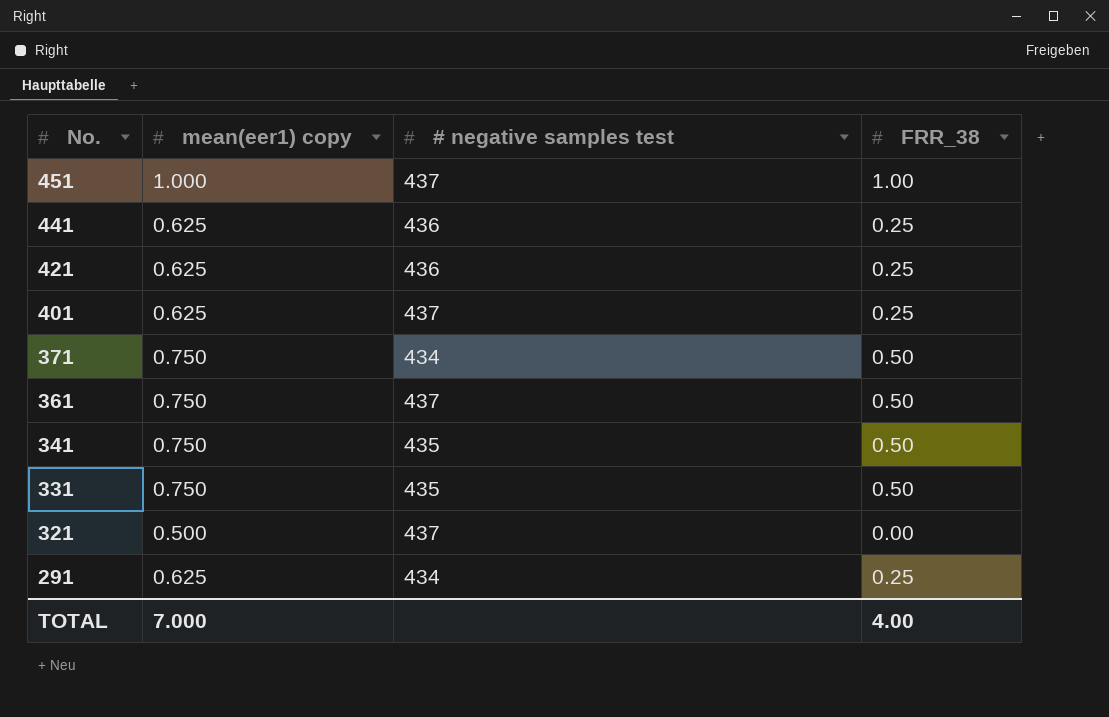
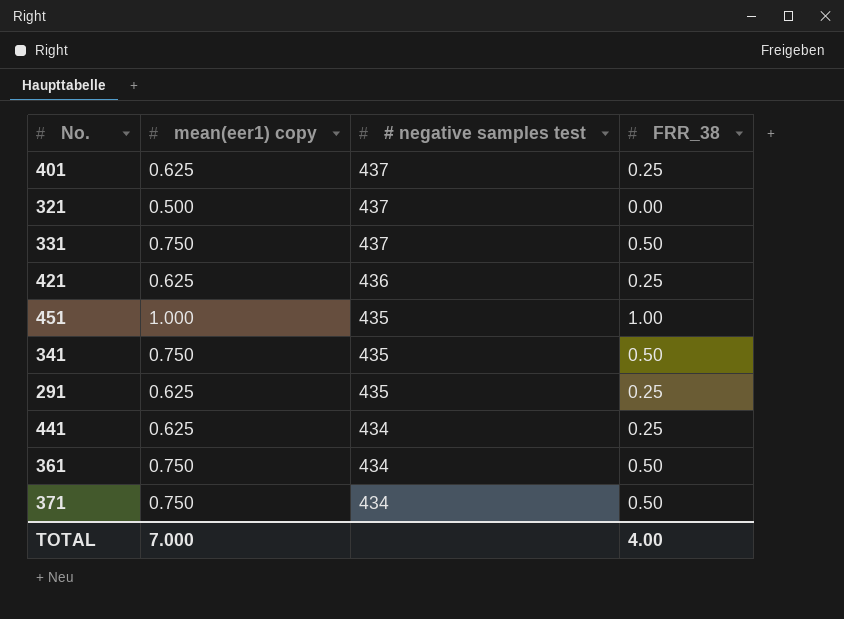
row order: No. descending -> # negative samples test descending
331 | # negative samples test: 435 -> 437
451 | # negative samples test: 437 -> 435
291 | # negative samples test: 434 -> 435
441 | # negative samples test: 436 -> 434
361 | # negative samples test: 437 -> 434

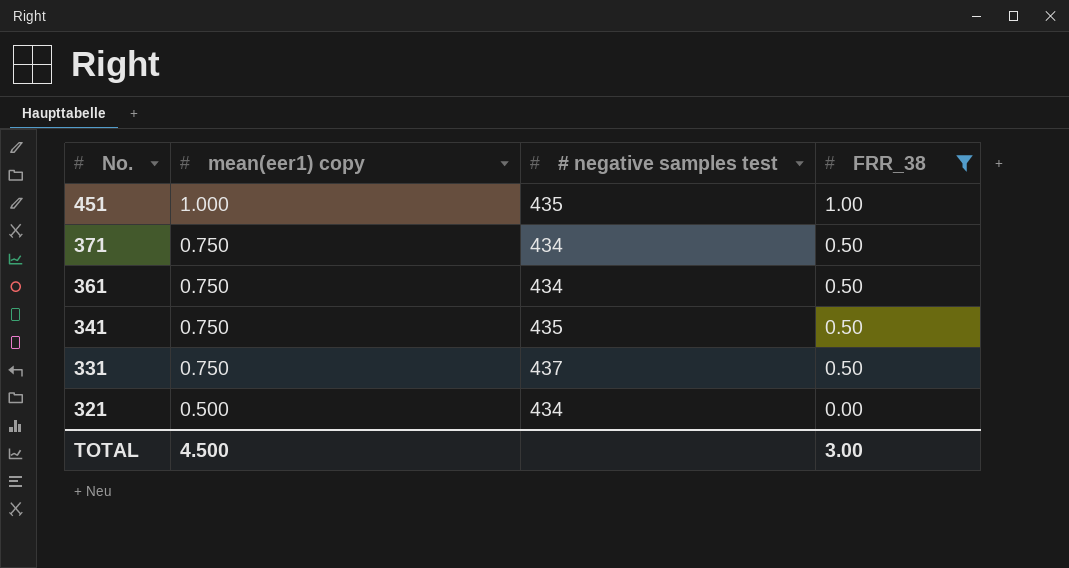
filter: none -> FRR_38 != 0.25
row order: # negative samples test descending -> No. descending
321 | # negative samples test: 437 -> 434
TOTAL | mean(eer1) copy: 7.000 -> 4.500
TOTAL | FRR_38: 4.00 -> 3.00

